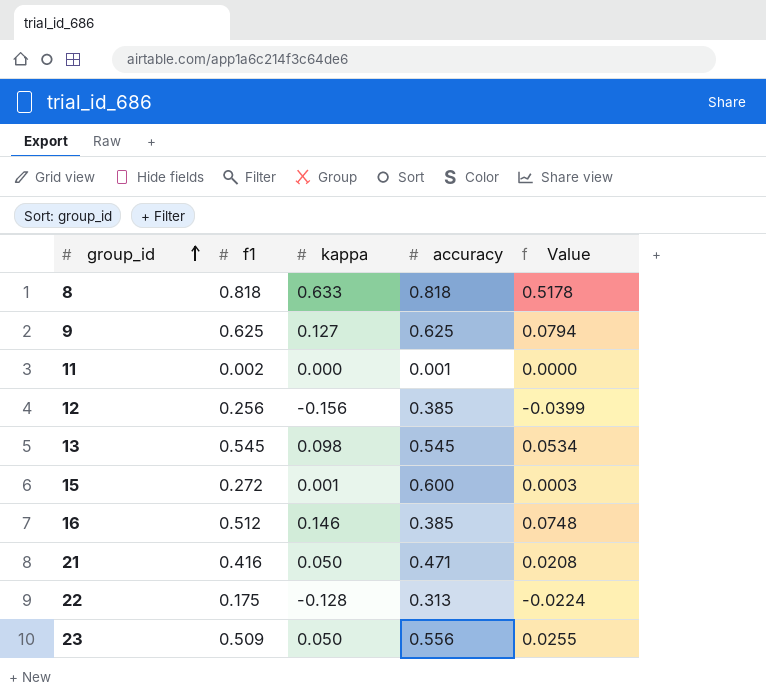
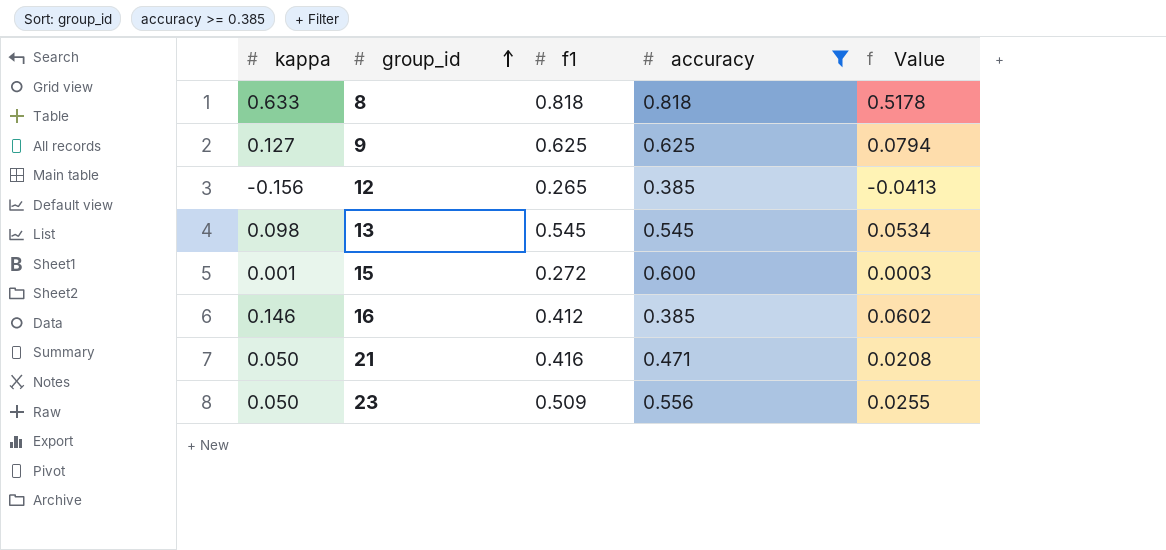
filter: none -> accuracy >= 0.385
column kappa | position: 3 -> 1
12 | f1: 0.256 -> 0.265
12 | Value: -0.0399 -> -0.0413
16 | f1: 0.512 -> 0.412
16 | Value: 0.0748 -> 0.0602

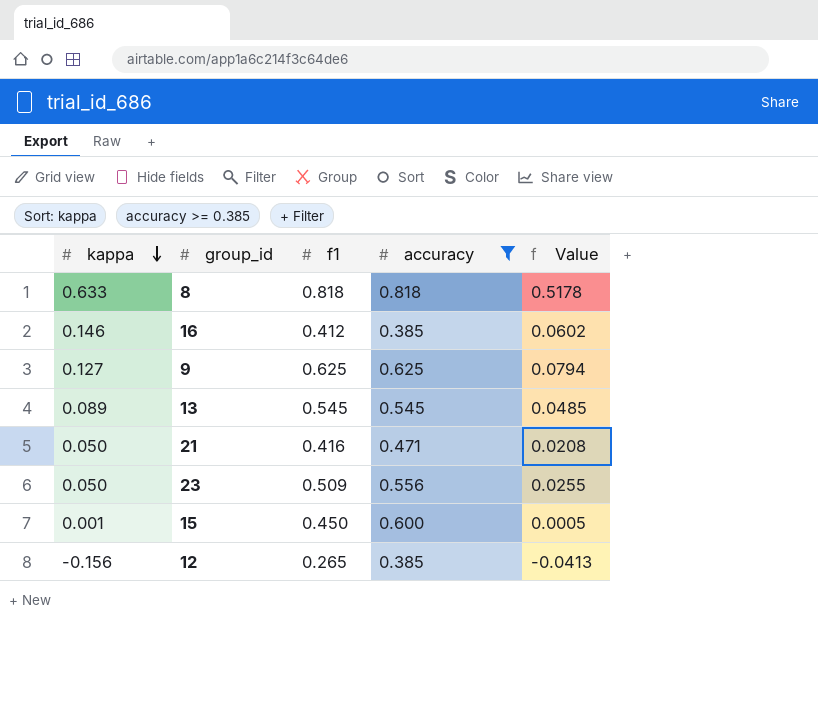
row order: group_id ascending -> kappa descending
13 | kappa: 0.098 -> 0.089
13 | Value: 0.0534 -> 0.0485
15 | f1: 0.272 -> 0.450
15 | Value: 0.0003 -> 0.0005

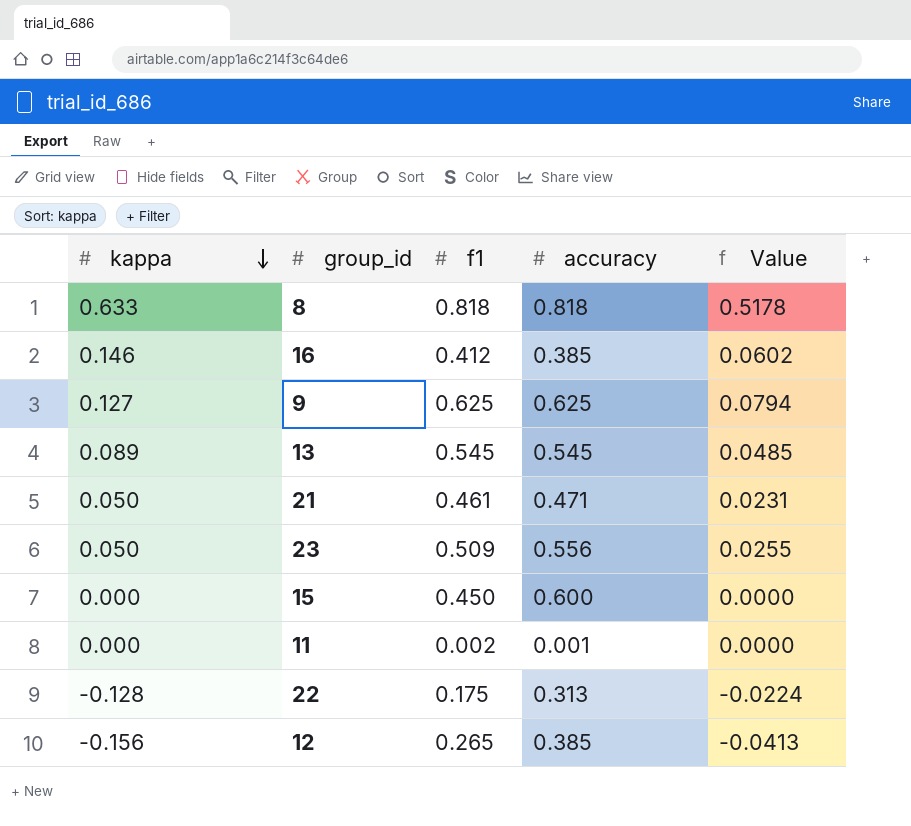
filter: accuracy >= 0.385 -> none
21 | f1: 0.416 -> 0.461
21 | Value: 0.0208 -> 0.0231
15 | kappa: 0.001 -> 0.000
15 | Value: 0.0005 -> 0.0000

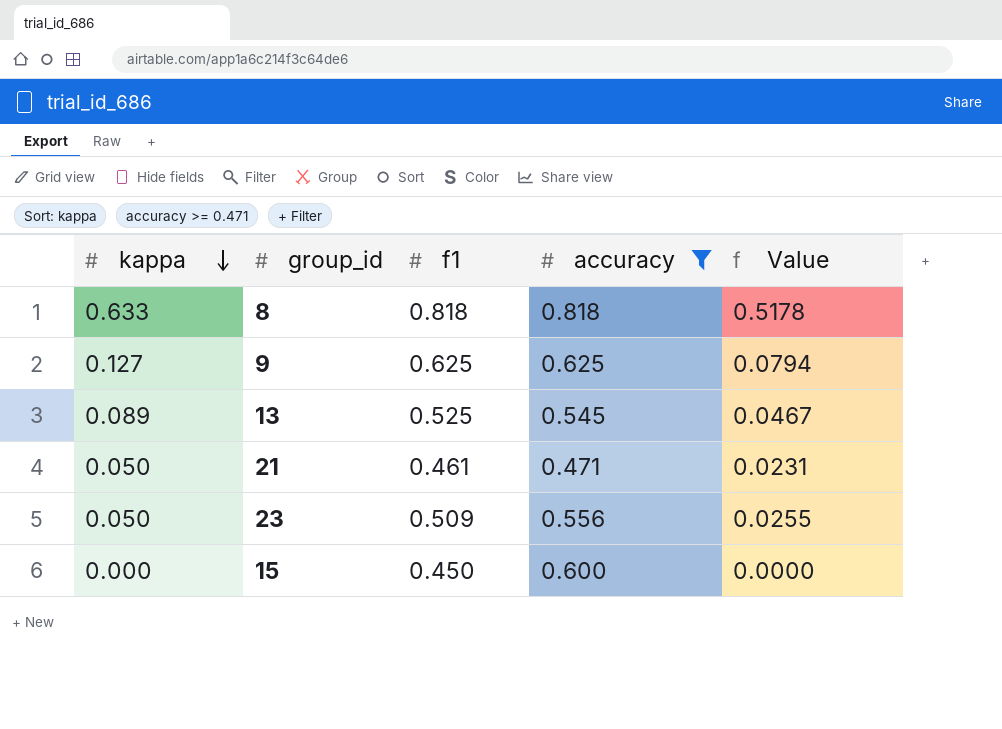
filter: none -> accuracy >= 0.471
13 | f1: 0.545 -> 0.525
13 | Value: 0.0485 -> 0.0467

